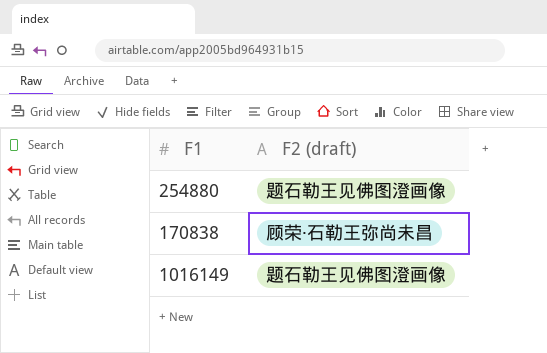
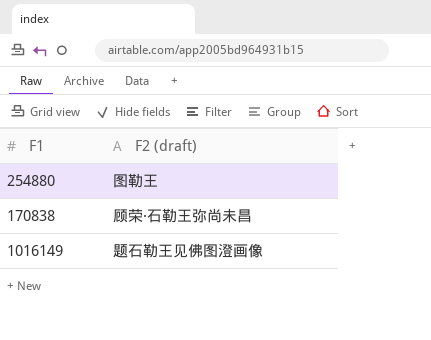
254880 | F2 (draft): 题石勒王见佛图澄画像 -> 图勒王

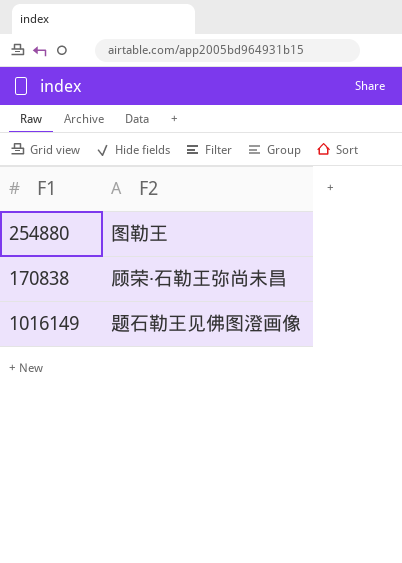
column name: F2 (draft) -> F2

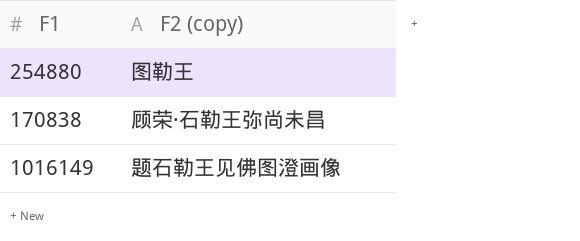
column name: F2 -> F2 (copy)

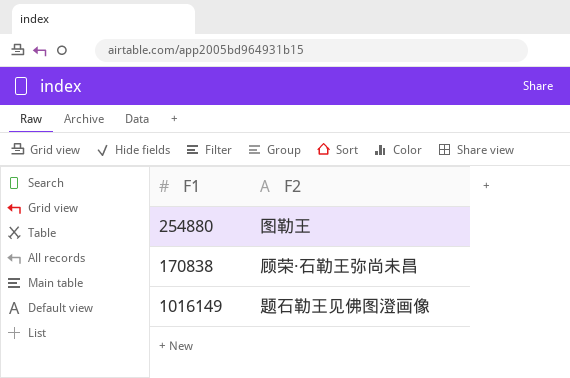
column name: F2 (copy) -> F2

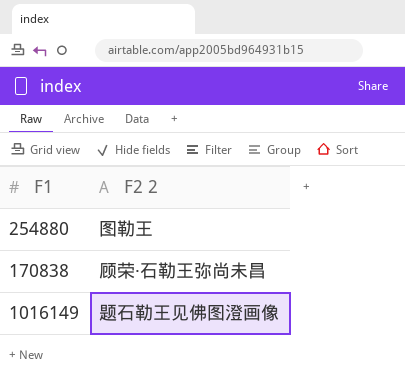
column name: F2 -> F2 2

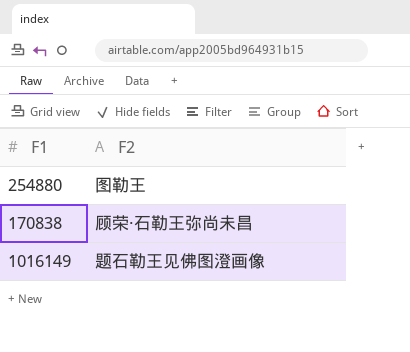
column name: F2 2 -> F2

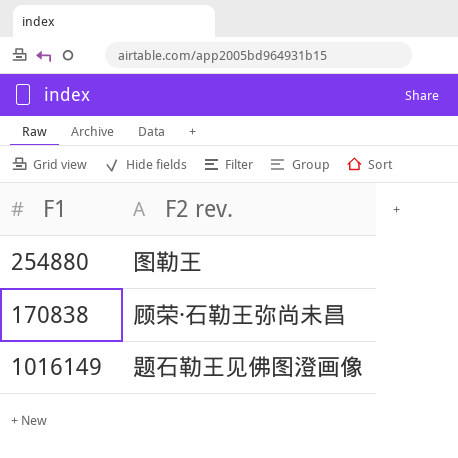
column name: F2 -> F2 rev.

